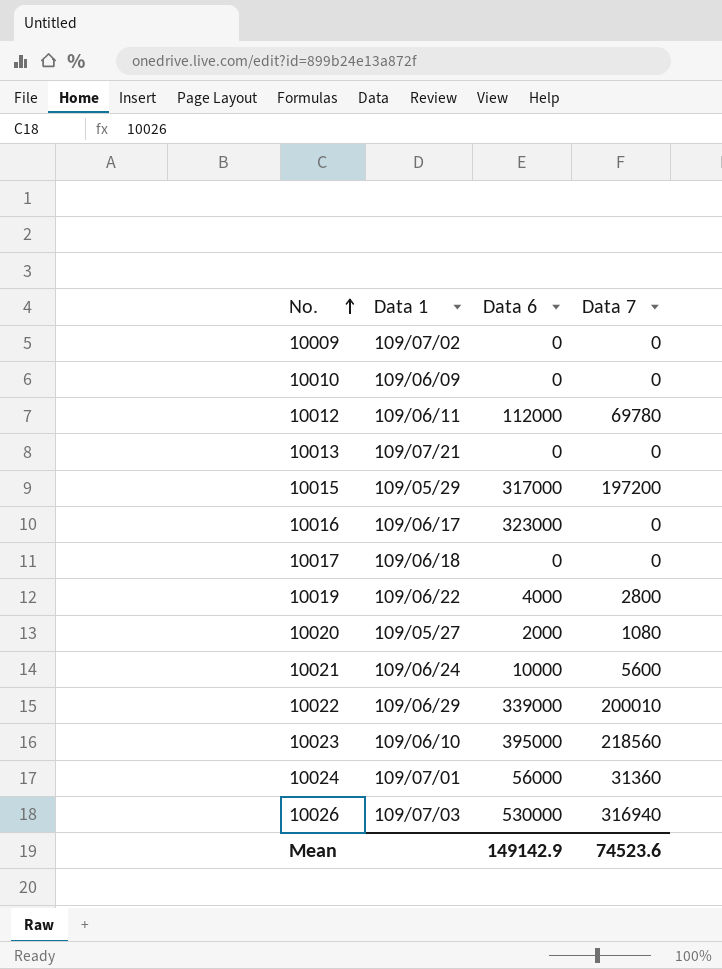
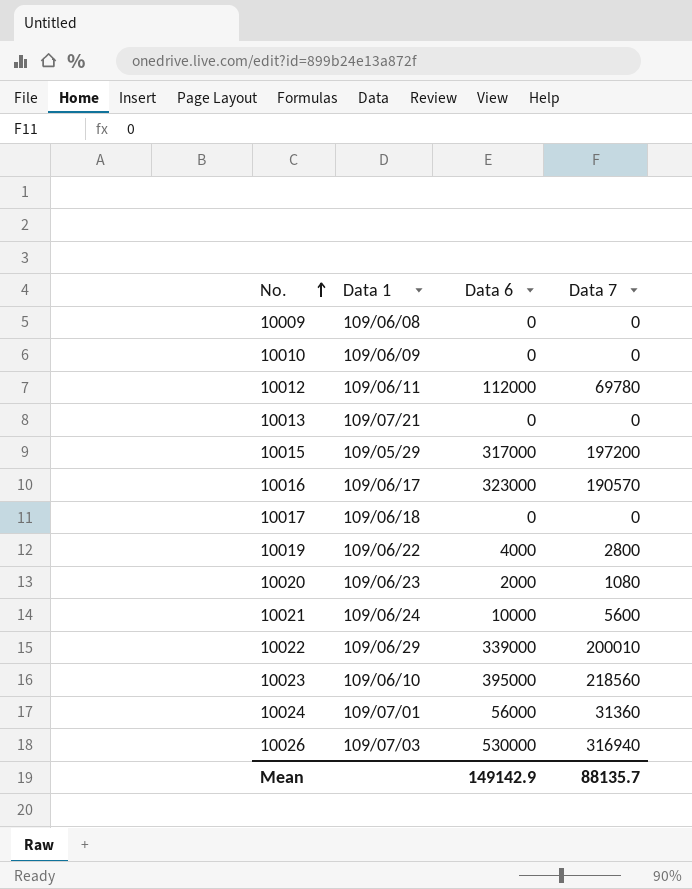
10009 | Data 1: 109/07/02 -> 109/06/08
10016 | Data 7: 0 -> 190570
10020 | Data 1: 109/05/27 -> 109/06/23
Mean | Data 7: 74523.6 -> 88135.7

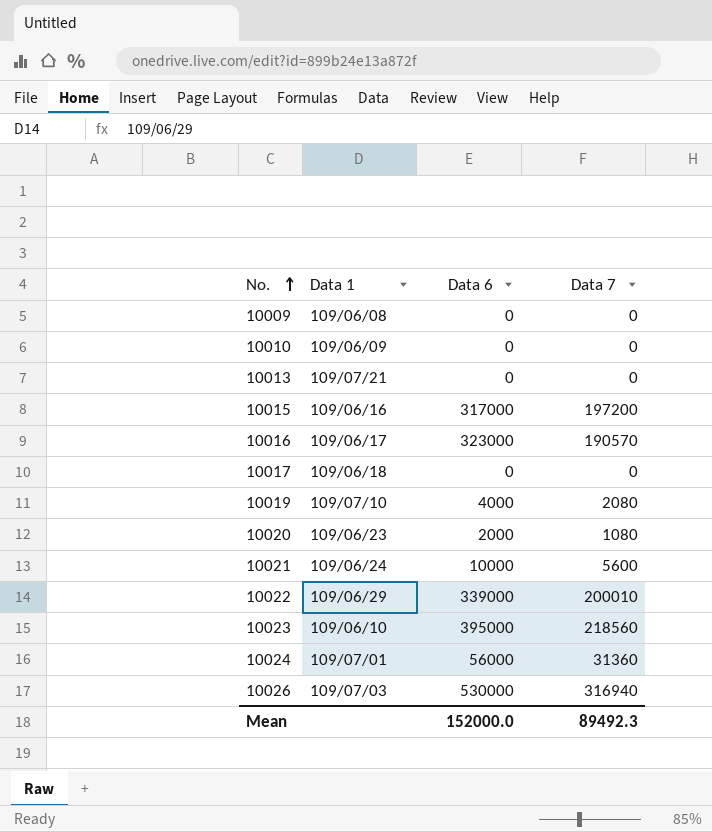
row 10012: 109/06/11 | 112000 | 69780 -> none
10015 | Data 1: 109/05/29 -> 109/06/16
10019 | Data 1: 109/06/22 -> 109/07/10
10019 | Data 7: 2800 -> 2080
Mean | Data 6: 149142.9 -> 152000.0
Mean | Data 7: 88135.7 -> 89492.3

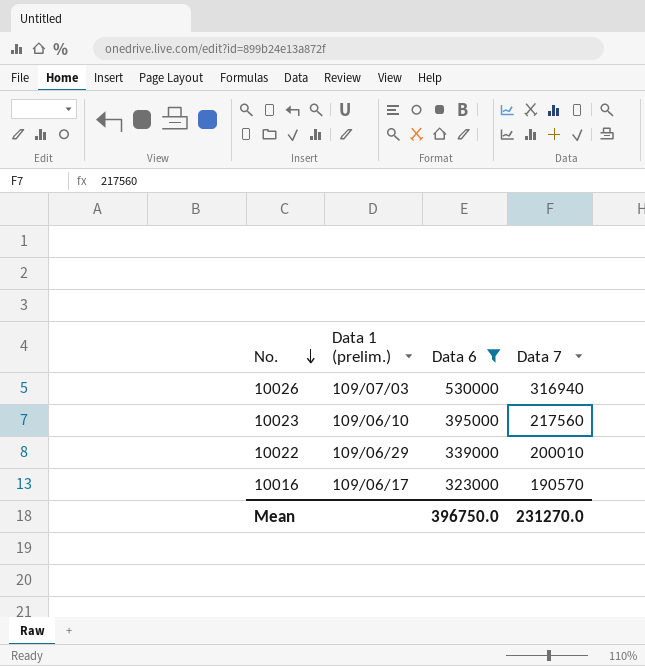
filter: none -> Data 6 >= 323000
row order: No. ascending -> No. descending
column name: Data 1 -> Data 1 (prelim.)
10023 | Data 7: 218560 -> 217560
Mean | Data 6: 152000.0 -> 396750.0
Mean | Data 7: 89492.3 -> 231270.0

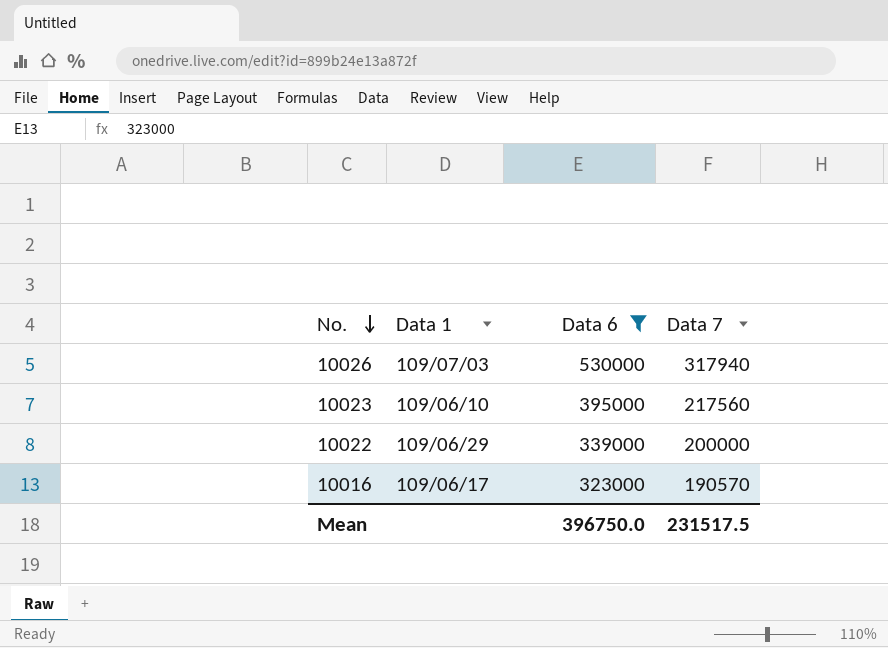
column name: Data 1 (prelim.) -> Data 1
10026 | Data 7: 316940 -> 317940
10022 | Data 7: 200010 -> 200000
Mean | Data 7: 231270.0 -> 231517.5

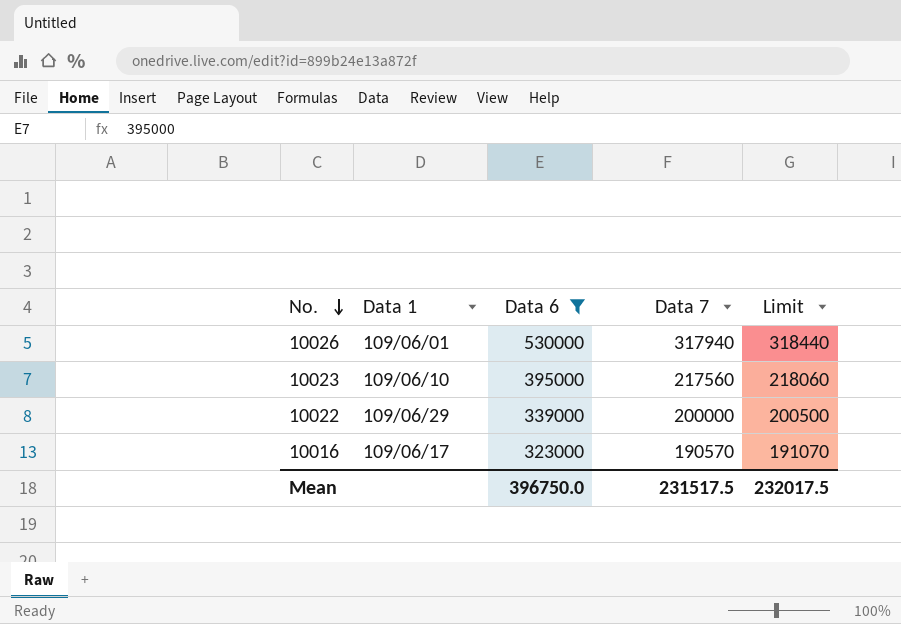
column Limit | formula: none -> [Data 7] + 500
10026 | Data 1: 109/07/03 -> 109/06/01

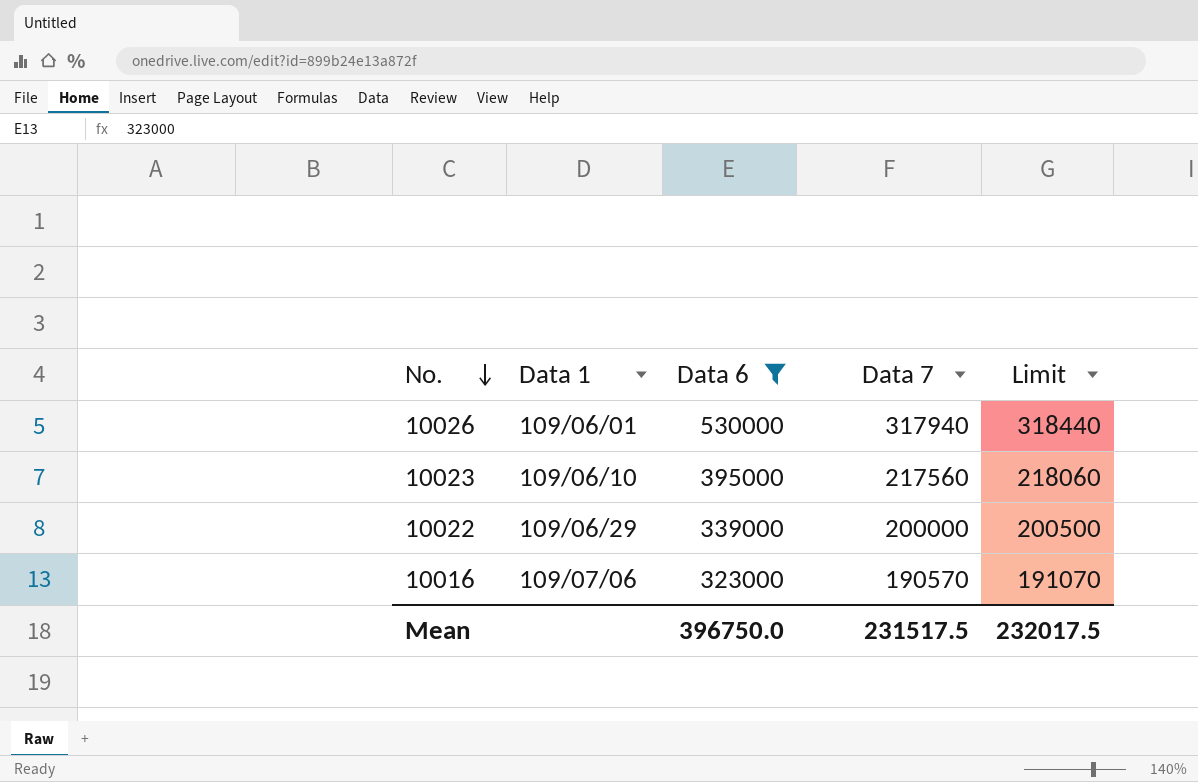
10016 | Data 1: 109/06/17 -> 109/07/06

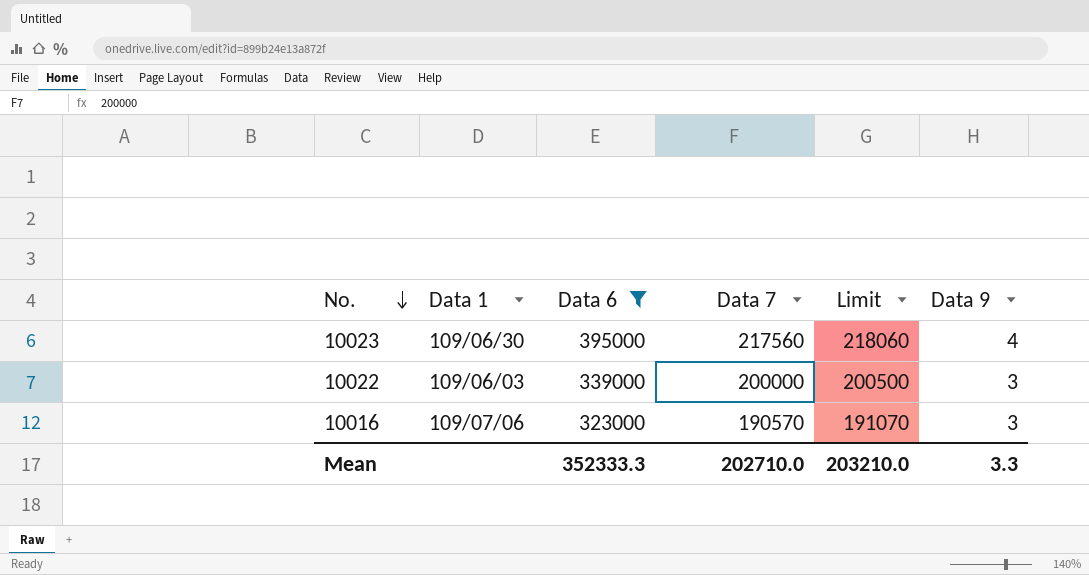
column Data 9 | position: none -> 6
row 10026: 109/06/01 | 530000 | 317940 | 318440 -> none
10023 | Data 1: 109/06/10 -> 109/06/30
10022 | Data 1: 109/06/29 -> 109/06/03
Mean | Data 6: 396750.0 -> 352333.3
Mean | Data 7: 231517.5 -> 202710.0
Mean | Limit: 232017.5 -> 203210.0

